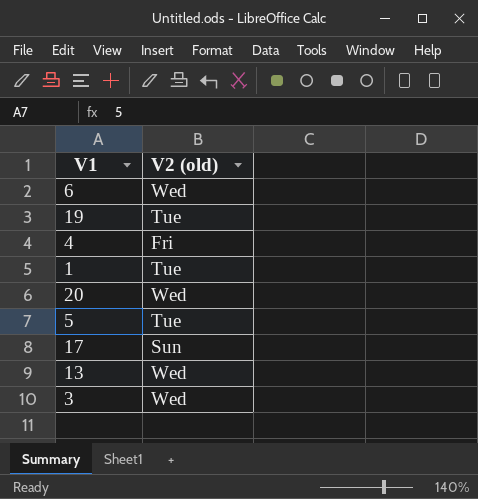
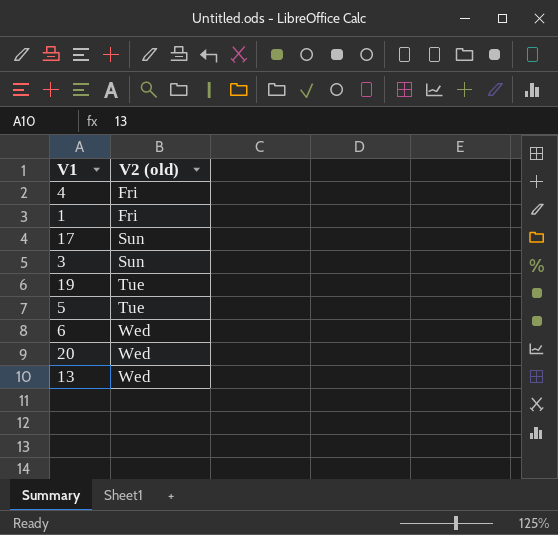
row order: none -> V2 (old) ascending
1 | V2 (old): Tue -> Fri
3 | V2 (old): Wed -> Sun

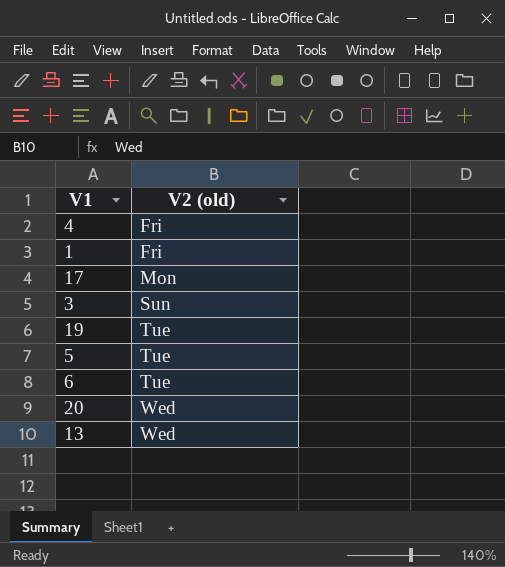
17 | V2 (old): Sun -> Mon
6 | V2 (old): Wed -> Tue

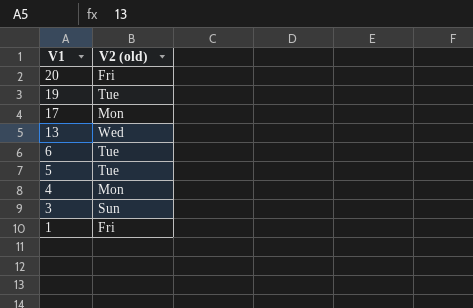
row order: V2 (old) ascending -> V1 descending
20 | V2 (old): Wed -> Fri
4 | V2 (old): Fri -> Mon

